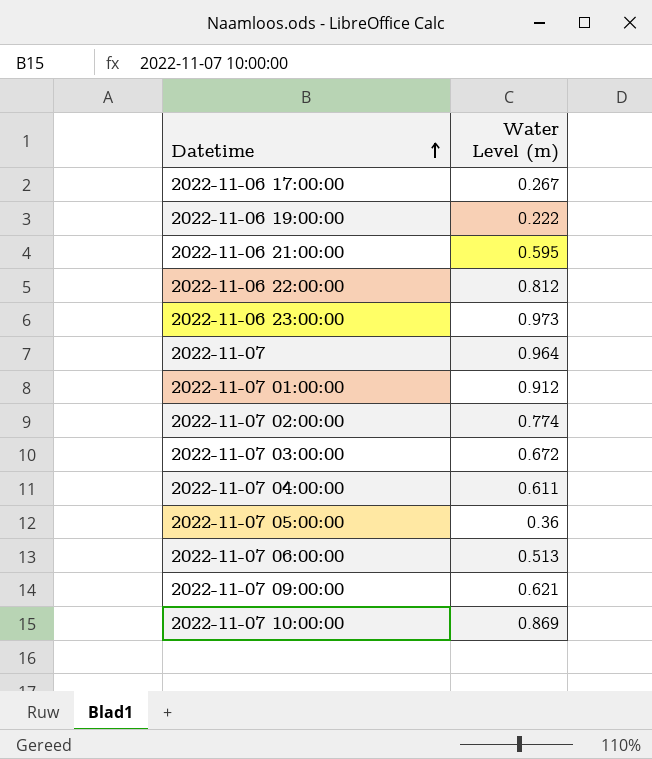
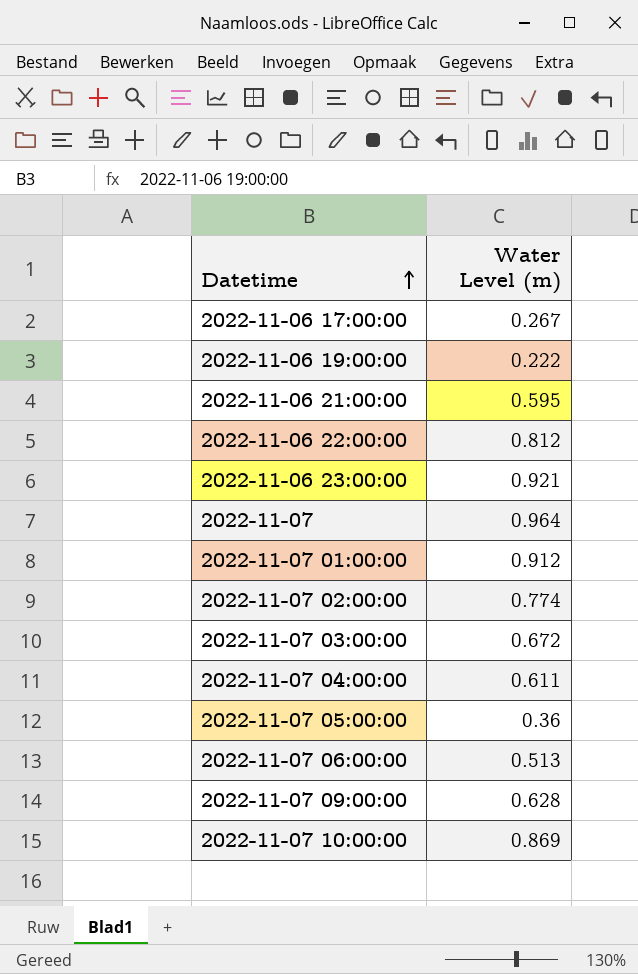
2022-11-06 23:00:00 | Water Level (m): 0.973 -> 0.921
2022-11-07 09:00:00 | Water Level (m): 0.621 -> 0.628

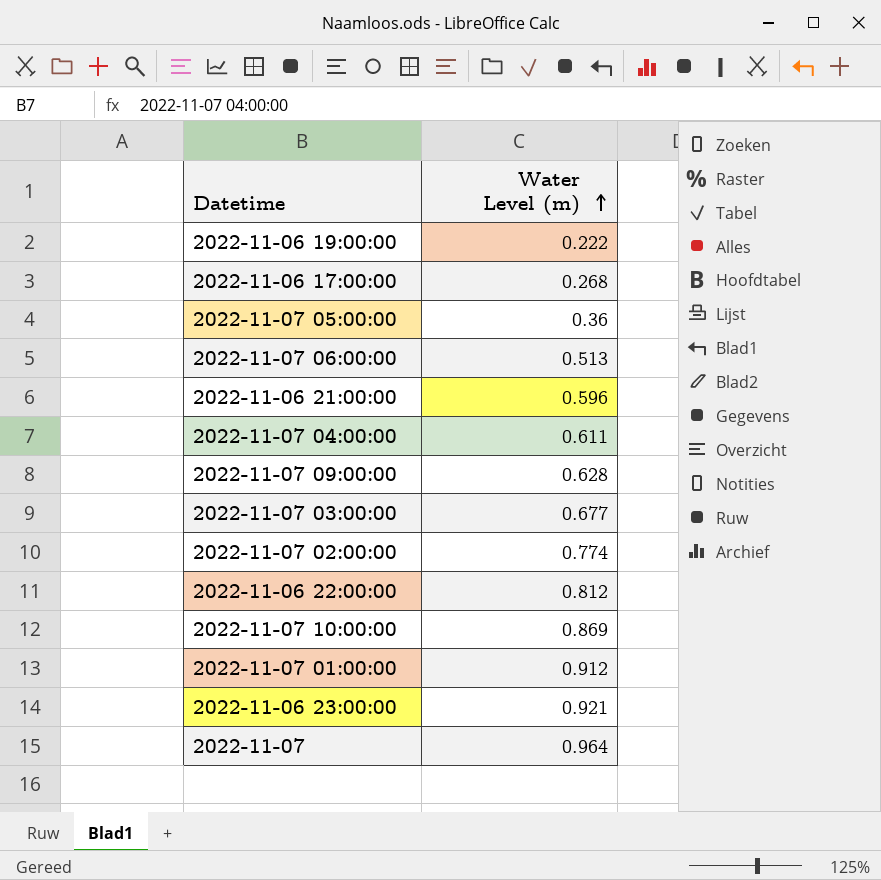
row order: Datetime ascending -> Water Level (m) ascending
2022-11-06 17:00:00 | Water Level (m): 0.267 -> 0.268
2022-11-06 21:00:00 | Water Level (m): 0.595 -> 0.596
2022-11-07 03:00:00 | Water Level (m): 0.672 -> 0.677

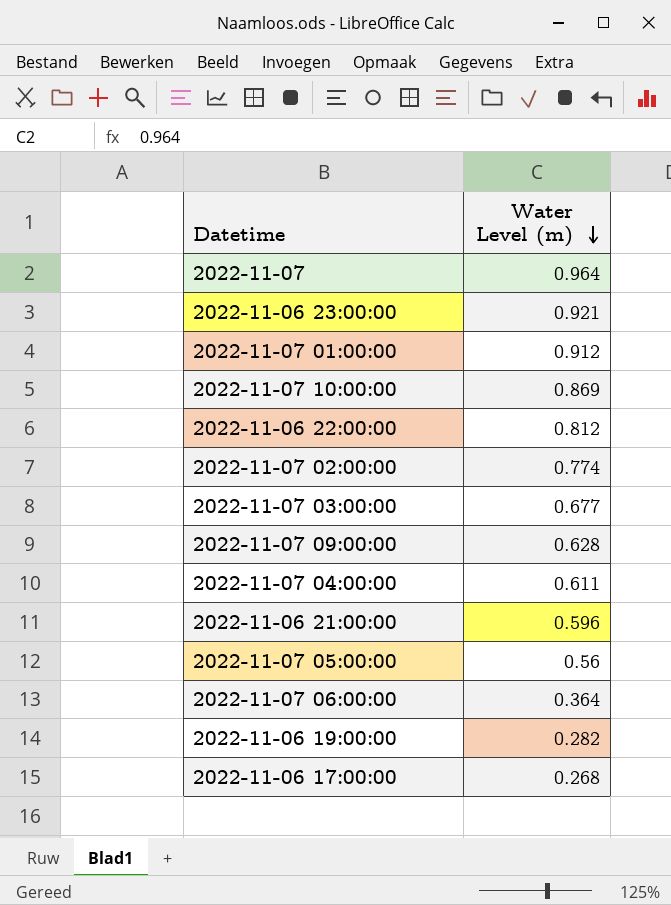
row order: Water Level (m) ascending -> Water Level (m) descending
2022-11-07 05:00:00 | Water Level (m): 0.36 -> 0.56
2022-11-07 06:00:00 | Water Level (m): 0.513 -> 0.364
2022-11-06 19:00:00 | Water Level (m): 0.222 -> 0.282

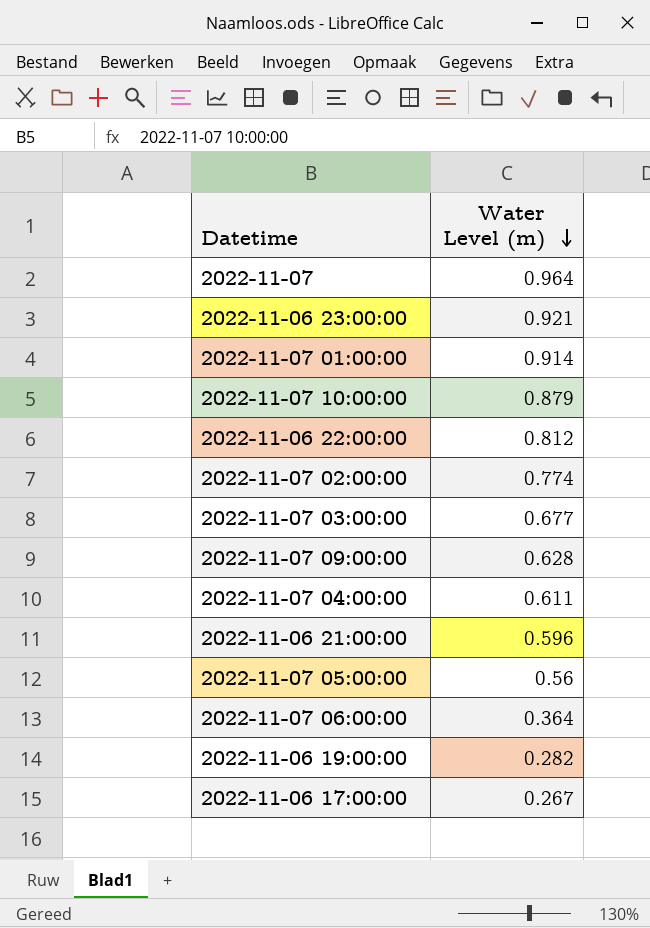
2022-11-07 01:00:00 | Water Level (m): 0.912 -> 0.914
2022-11-07 10:00:00 | Water Level (m): 0.869 -> 0.879
2022-11-06 17:00:00 | Water Level (m): 0.268 -> 0.267

